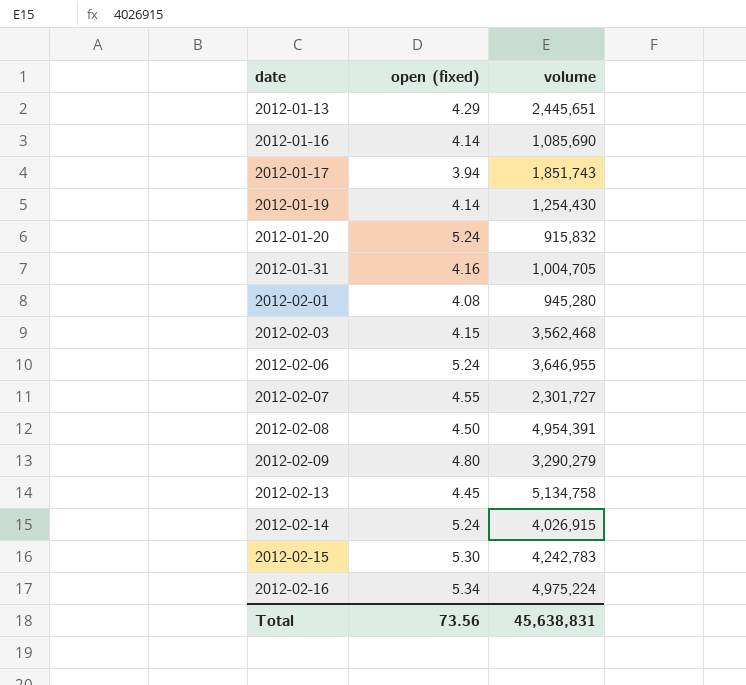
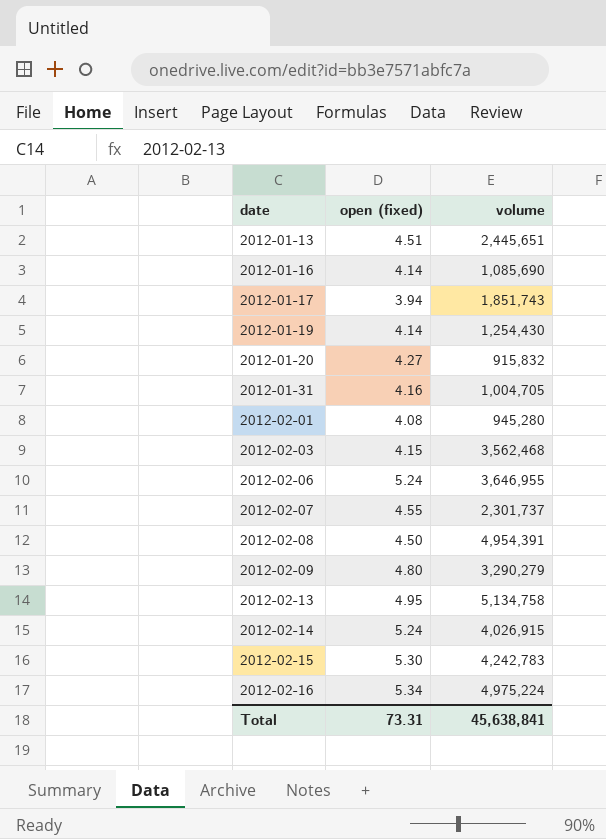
2012-01-13 | open (fixed): 4.29 -> 4.51
2012-01-20 | open (fixed): 5.24 -> 4.27
2012-02-07 | volume: 2,301,727 -> 2,301,737
2012-02-13 | open (fixed): 4.45 -> 4.95
Total | open (fixed): 73.56 -> 73.31
Total | volume: 45,638,831 -> 45,638,841

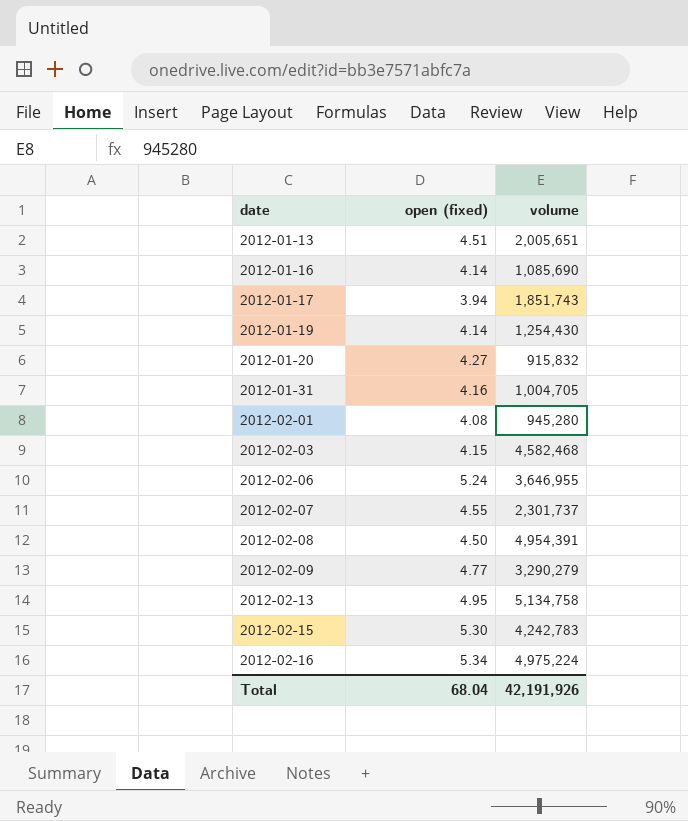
row 2012-02-14: 5.24 | 4,026,915 -> none
2012-01-13 | volume: 2,445,651 -> 2,005,651
2012-02-03 | volume: 3,562,468 -> 4,582,468
2012-02-09 | open (fixed): 4.80 -> 4.77
Total | open (fixed): 73.31 -> 68.04
Total | volume: 45,638,841 -> 42,191,926

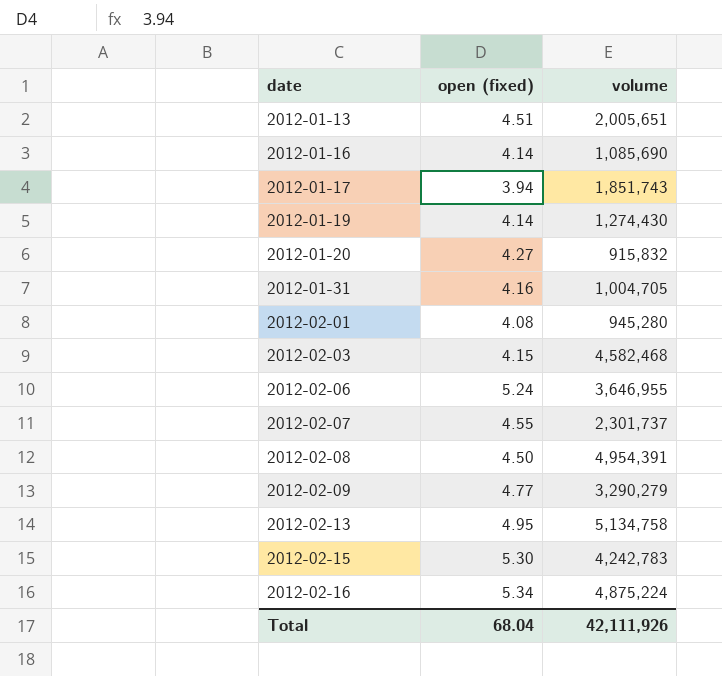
2012-01-19 | volume: 1,254,430 -> 1,274,430
2012-02-16 | volume: 4,975,224 -> 4,875,224
Total | volume: 42,191,926 -> 42,111,926

